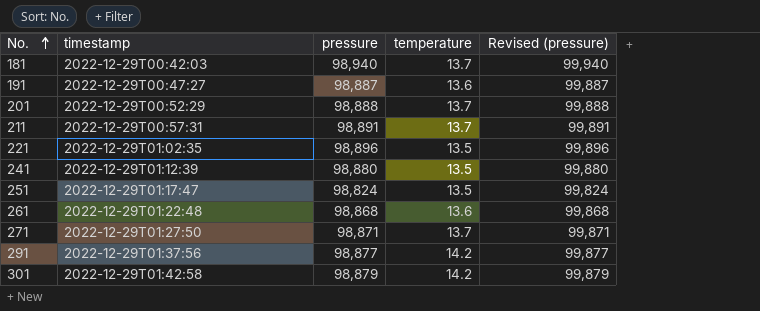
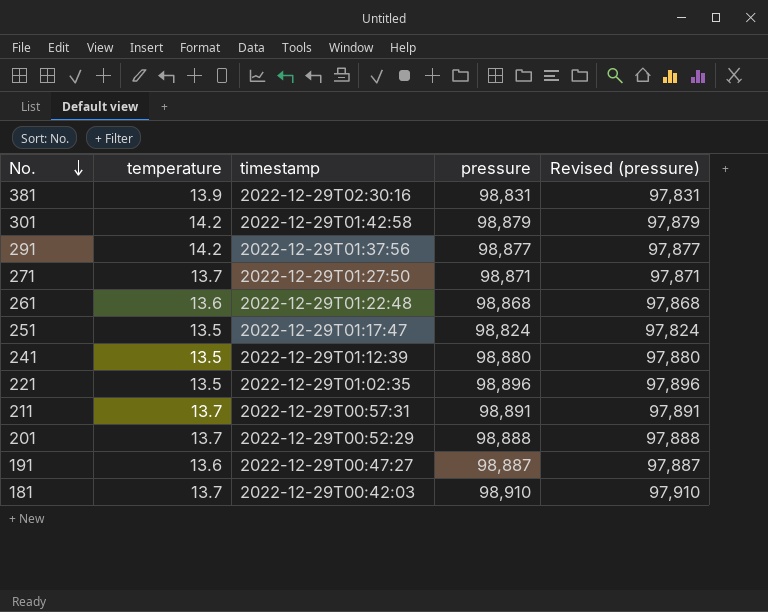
row order: No. ascending -> No. descending
column temperature | position: 4 -> 2
column Revised (pressure) | formula: [pressure] + 1000 -> [pressure] - 1000
row 381: none -> 13.9 | 2022-12-29T02:30:16 | 98,831 | 97,831
181 | pressure: 98,940 -> 98,910

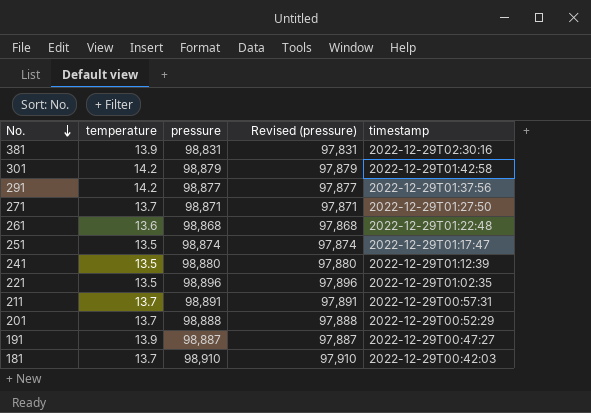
column timestamp | position: 3 -> 5
251 | pressure: 98,824 -> 98,874
251 | Revised (pressure): 97,824 -> 97,874
191 | temperature: 13.6 -> 13.9

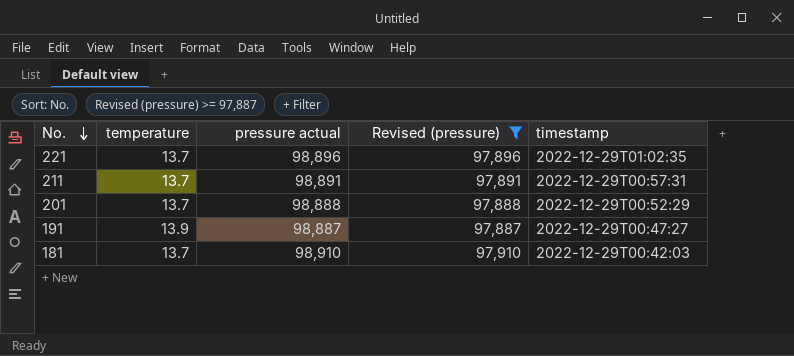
filter: none -> Revised (pressure) >= 97,887
column name: pressure -> pressure actual
221 | temperature: 13.5 -> 13.7

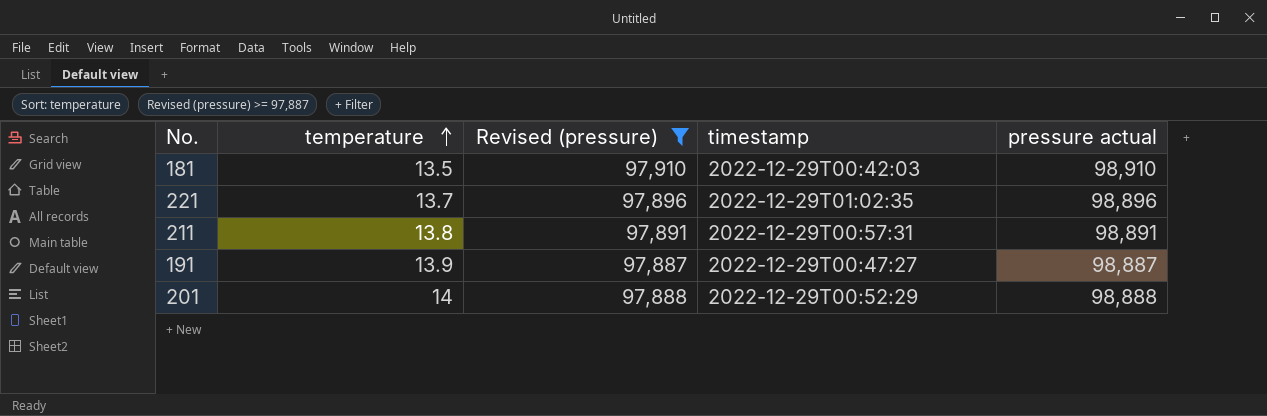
row order: No. descending -> temperature ascending
column pressure actual | position: 3 -> 5
181 | temperature: 13.7 -> 13.5
211 | temperature: 13.7 -> 13.8
201 | temperature: 13.7 -> 14

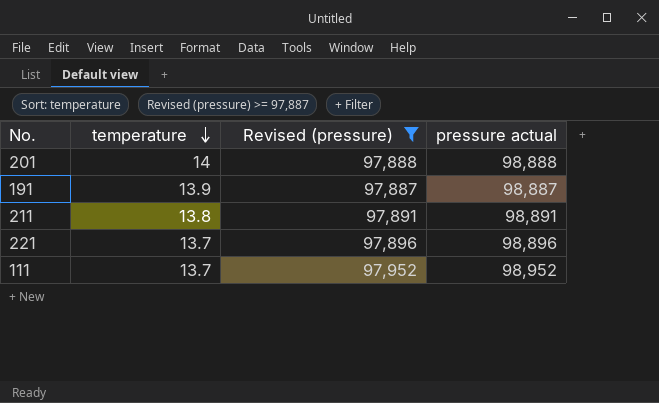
row order: temperature ascending -> temperature descending
column timestamp | position: 4 -> none
row 181: 13.5 | 97,910 | 2022-12-29T00:42:03 | 98,910 -> none
row 111: none -> 13.7 | 97,952 | 98,952

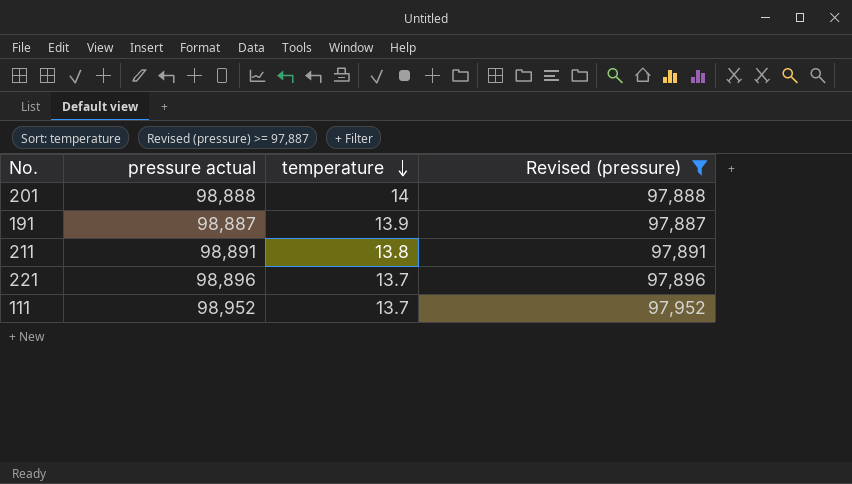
column pressure actual | position: 4 -> 2

